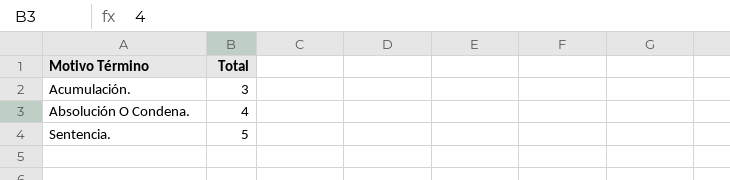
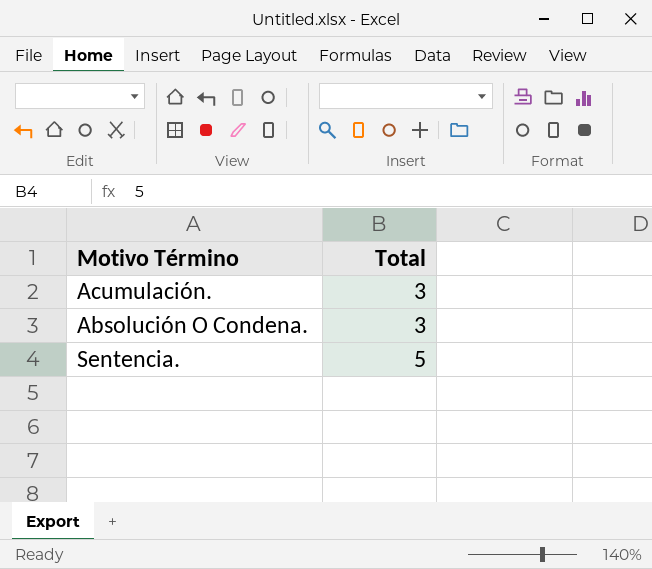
Absolución O Condena. | Total: 4 -> 3

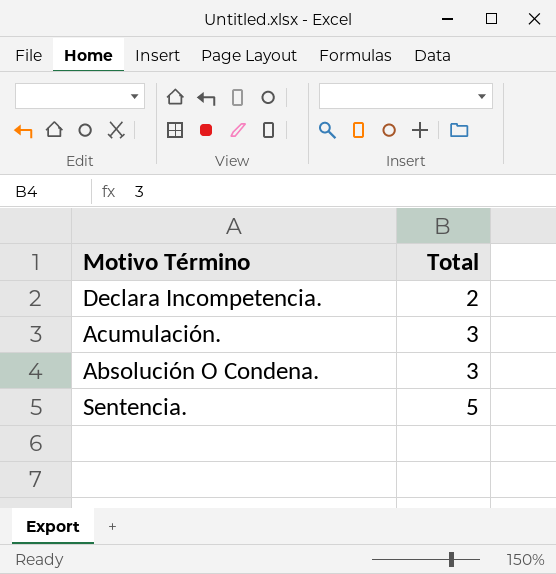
row Declara Incompetencia.: none -> 2

